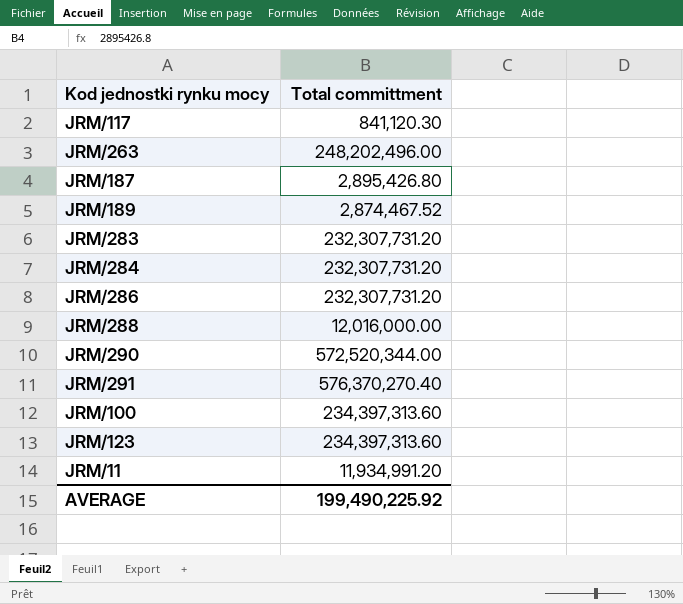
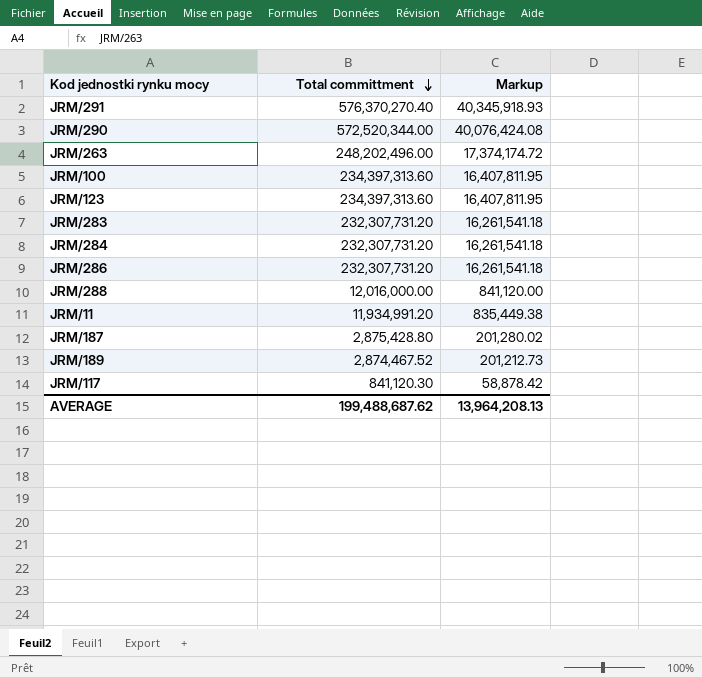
row order: none -> Total committment descending
column Markup | formula: none -> [Total committment] * 0.07
JRM/187 | Total committment: 2,895,426.80 -> 2,875,428.80
AVERAGE | Total committment: 199,490,225.92 -> 199,488,687.62

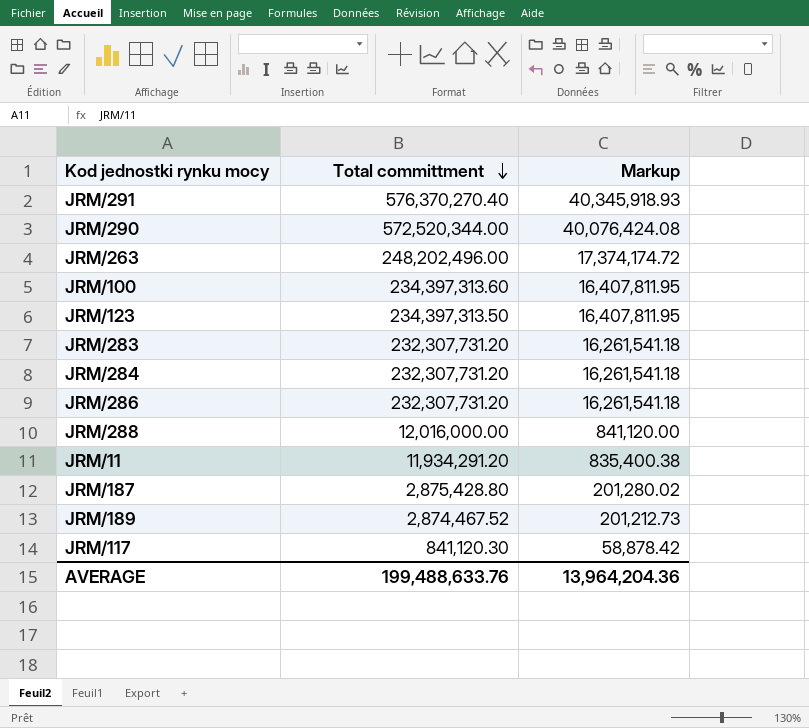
JRM/123 | Total committment: 234,397,313.60 -> 234,397,313.50
JRM/11 | Total committment: 11,934,991.20 -> 11,934,291.20
JRM/11 | Markup: 835,449.38 -> 835,400.38
AVERAGE | Total committment: 199,488,687.62 -> 199,488,633.76
AVERAGE | Markup: 13,964,208.13 -> 13,964,204.36

